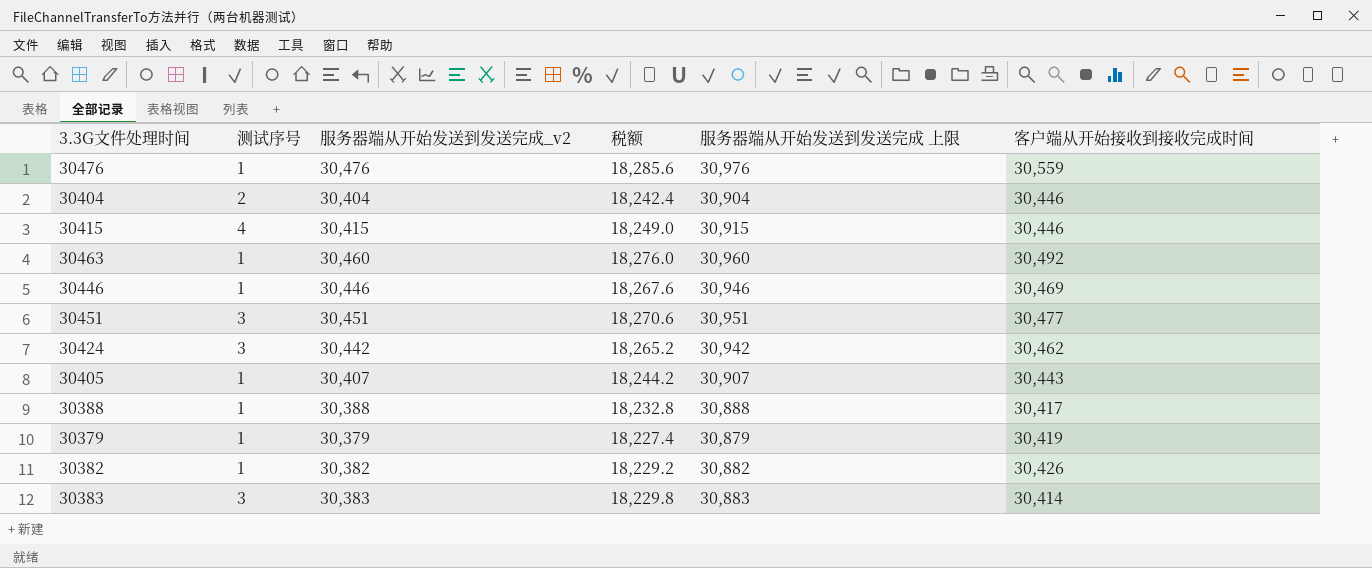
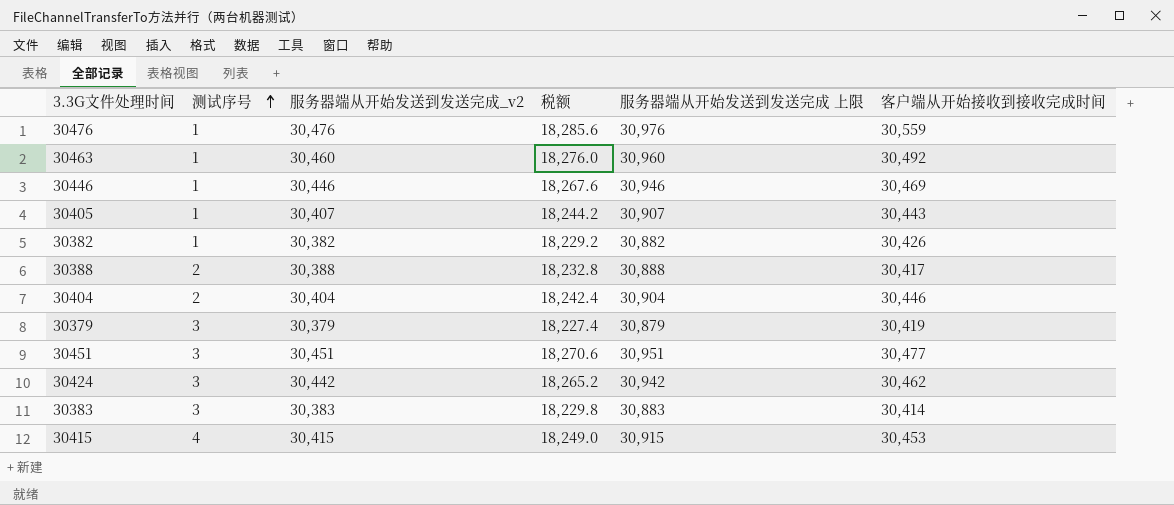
row order: none -> 测试序号 ascending
30388 | 测试序号: 1 -> 2
30379 | 测试序号: 1 -> 3
30415 | 客户端从开始接收到接收完成时间: 30,446 -> 30,453

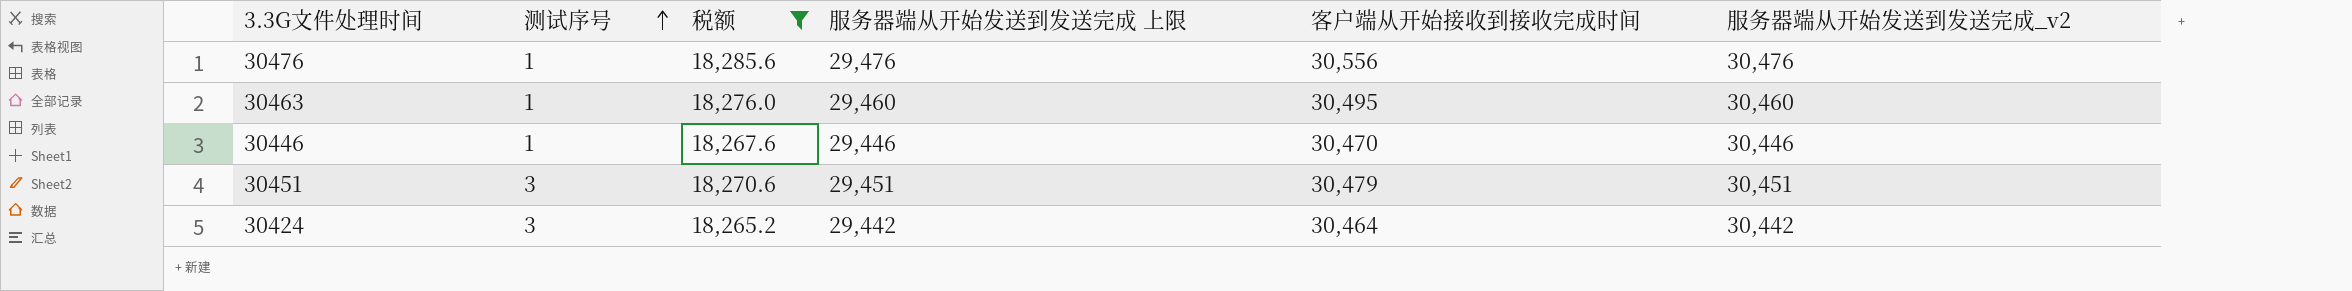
filter: none -> 税额 >= 18,265.2
column 服务器端从开始发送到发送完成 上限 | formula: [服务器端从开始发送到发送完成_v2] + 500 -> [服务器端从开始发送到发送完成_v2] - 1000
column 服务器端从开始发送到发送完成_v2 | position: 3 -> 6
30476 | 客户端从开始接收到接收完成时间: 30,559 -> 30,556
30463 | 客户端从开始接收到接收完成时间: 30,492 -> 30,495
30446 | 客户端从开始接收到接收完成时间: 30,469 -> 30,470
30451 | 客户端从开始接收到接收完成时间: 30,477 -> 30,479
30424 | 客户端从开始接收到接收完成时间: 30,462 -> 30,464

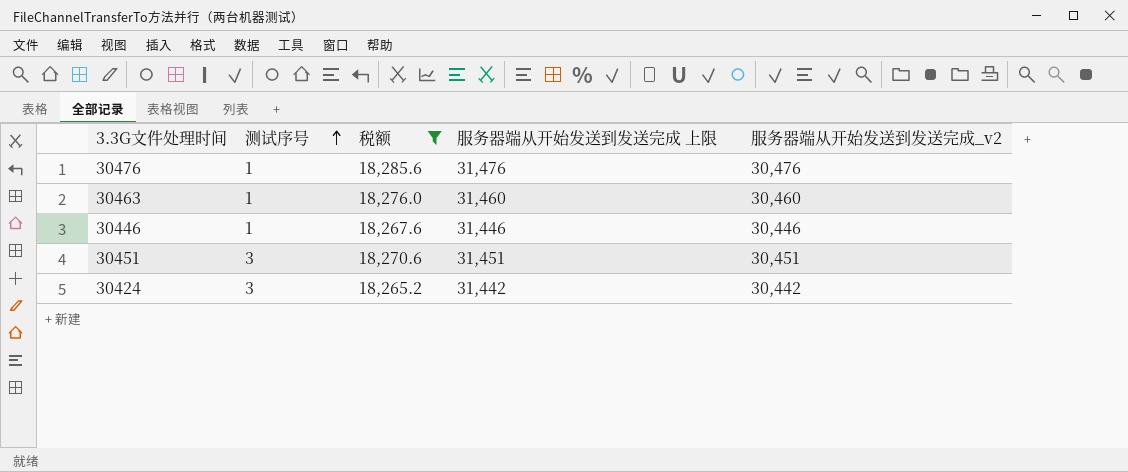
column 客户端从开始接收到接收完成时间 | position: 5 -> none
column 服务器端从开始发送到发送完成 上限 | formula: [服务器端从开始发送到发送完成_v2] - 1000 -> [服务器端从开始发送到发送完成_v2] + 1000

